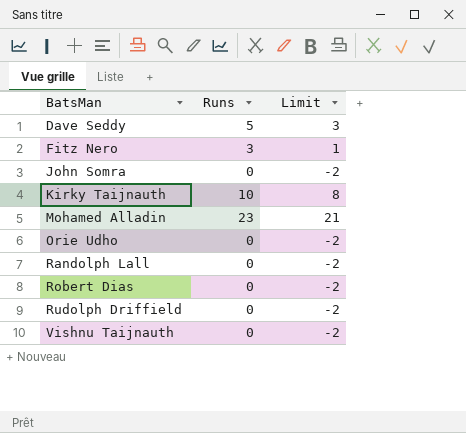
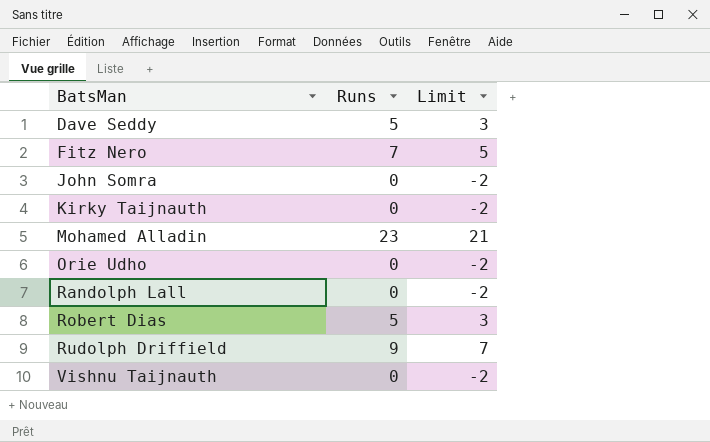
Fitz Nero | Runs: 3 -> 7
Fitz Nero | Limit: 1 -> 5
Kirky Taijnauth | Runs: 10 -> 0
Kirky Taijnauth | Limit: 8 -> -2
Robert Dias | Runs: 0 -> 5
Robert Dias | Limit: -2 -> 3
Rudolph Driffield | Runs: 0 -> 9
Rudolph Driffield | Limit: -2 -> 7

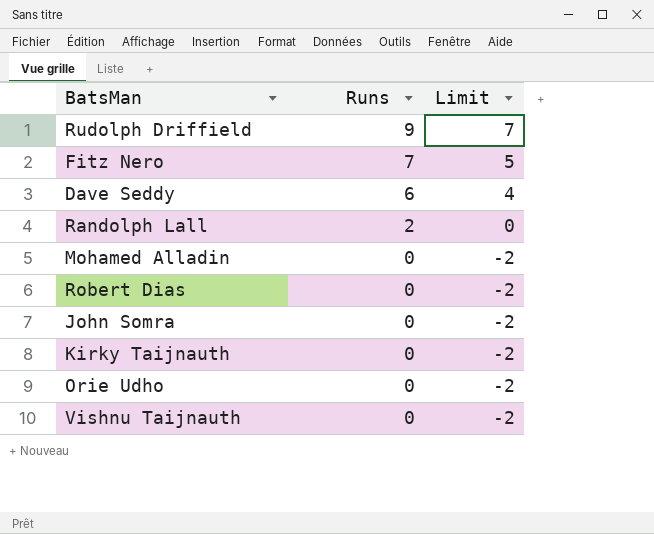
row order: BatsMan ascending -> Runs descending
Dave Seddy | Runs: 5 -> 6
Dave Seddy | Limit: 3 -> 4
Randolph Lall | Runs: 0 -> 2
Randolph Lall | Limit: -2 -> 0
Mohamed Alladin | Runs: 23 -> 0
Mohamed Alladin | Limit: 21 -> -2
Robert Dias | Runs: 5 -> 0
Robert Dias | Limit: 3 -> -2

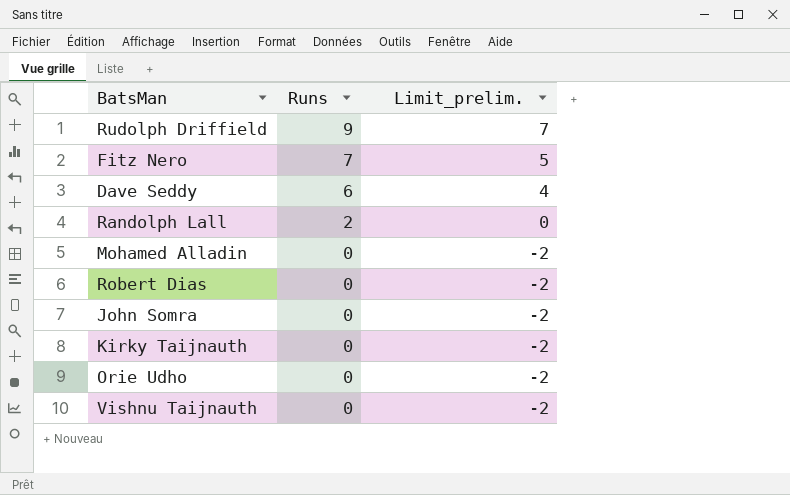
column name: Limit -> Limit_prelim.

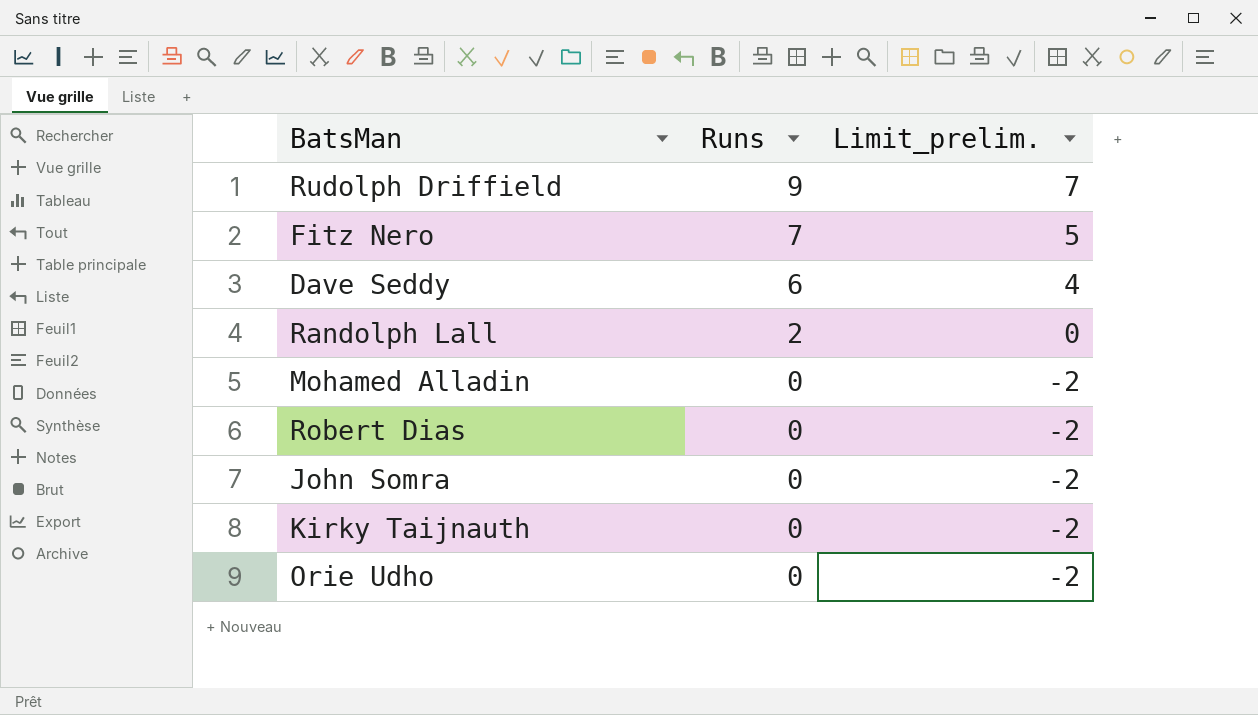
row Vishnu Taijnauth: 0 | -2 -> none

